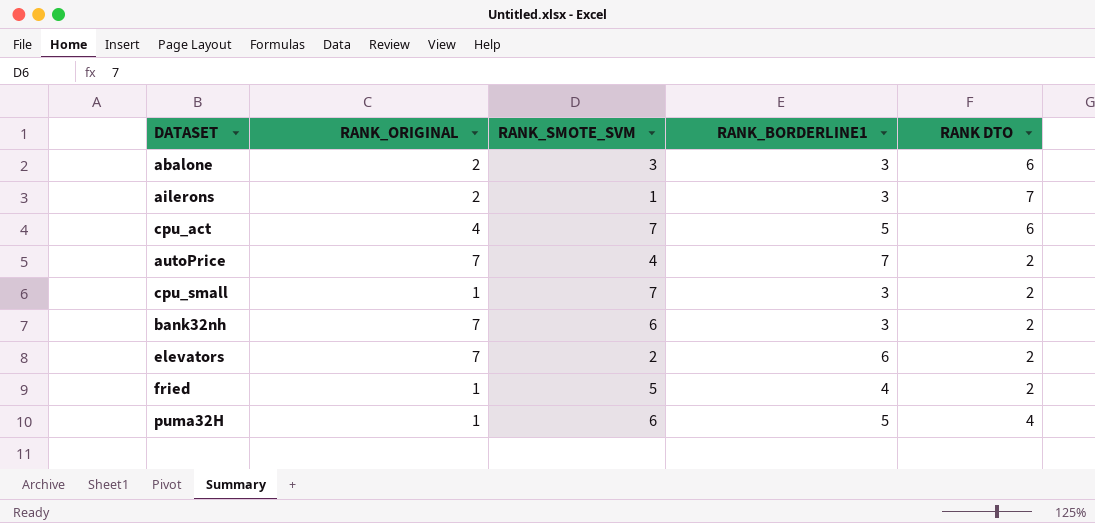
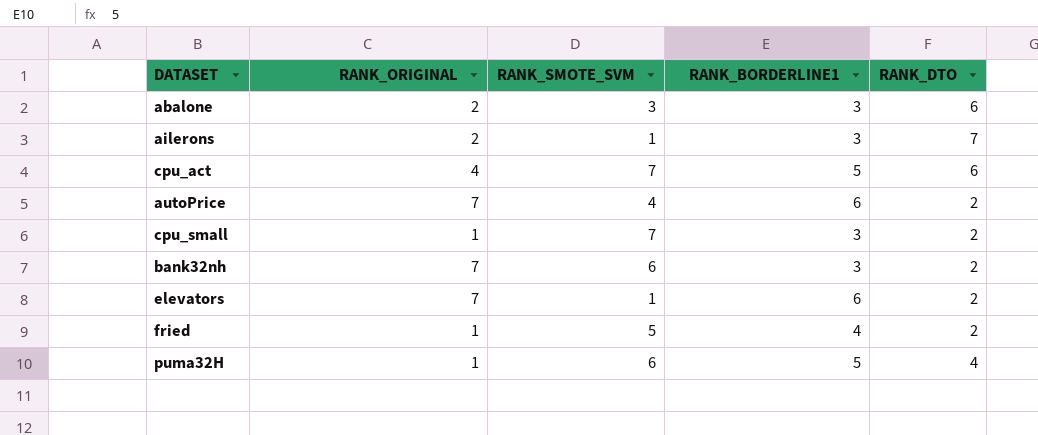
column name: RANK DTO -> RANK_DTO
autoPrice | RANK_BORDERLINE1: 7 -> 6
elevators | RANK_SMOTE_SVM: 2 -> 1

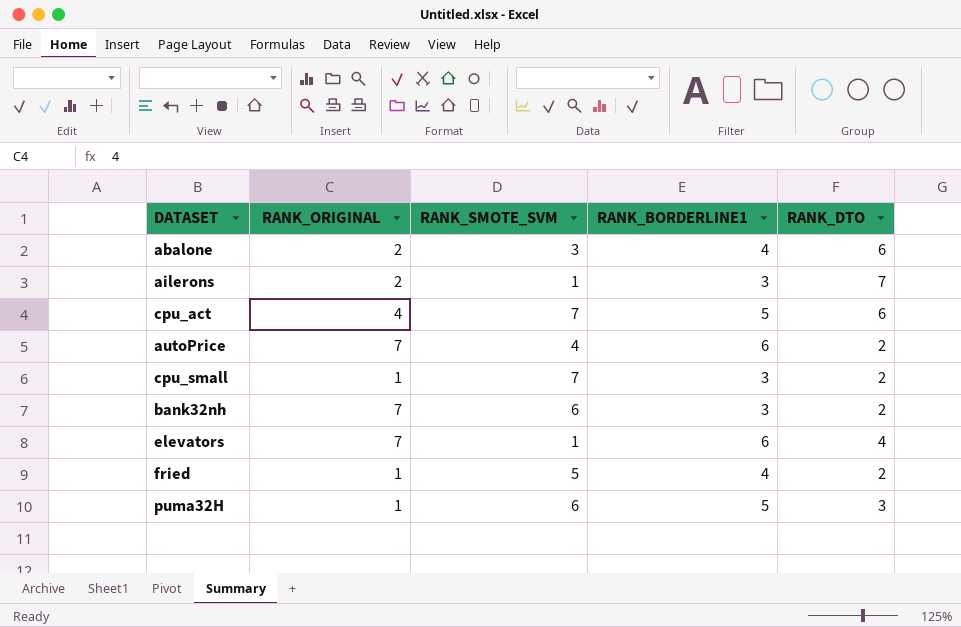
abalone | RANK_BORDERLINE1: 3 -> 4
elevators | RANK_DTO: 2 -> 4
puma32H | RANK_DTO: 4 -> 3

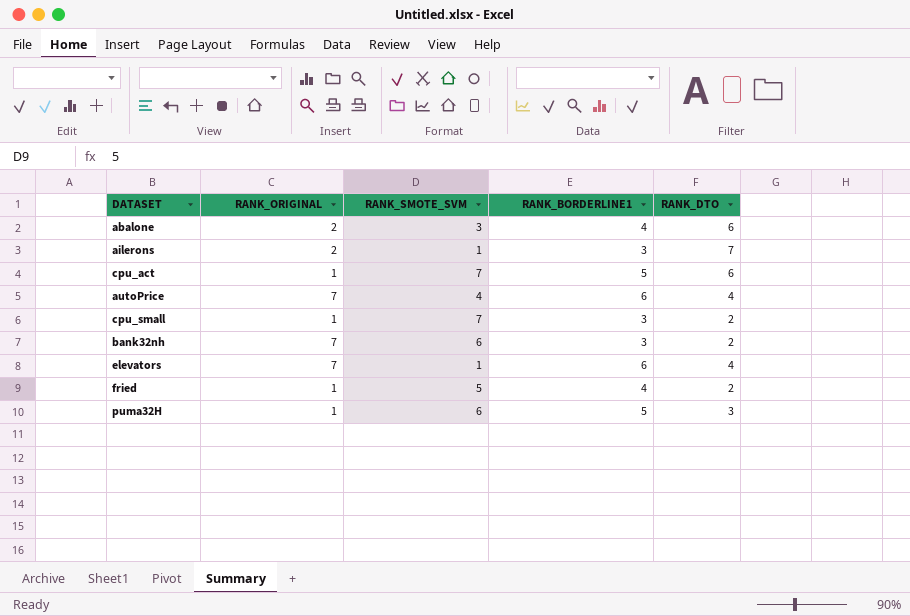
cpu_act | RANK_ORIGINAL: 4 -> 1
autoPrice | RANK_DTO: 2 -> 4

